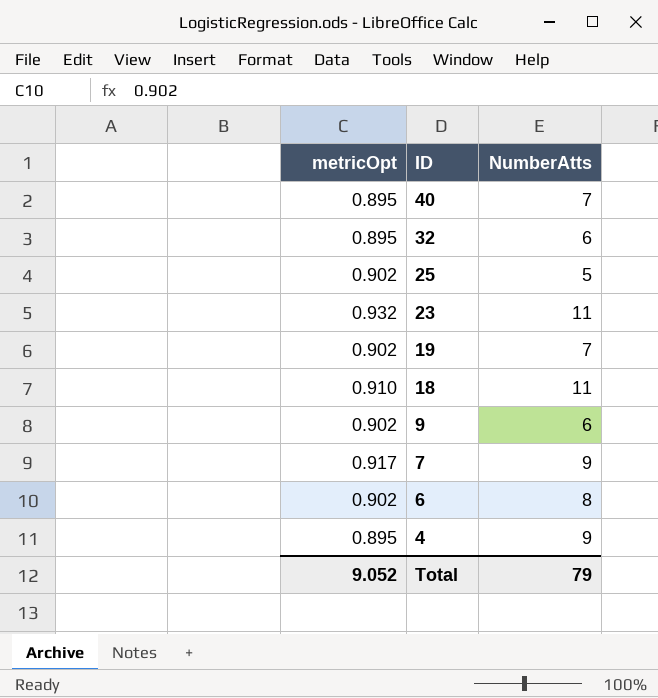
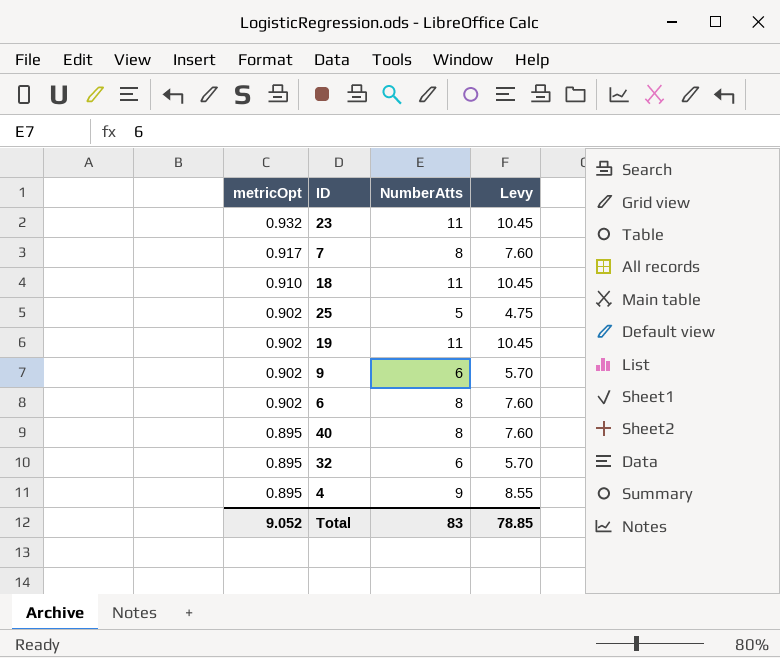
row order: ID descending -> metricOpt descending
column Levy | formula: none -> [NumberAtts] * 0.95
7 | NumberAtts: 9 -> 8
19 | NumberAtts: 7 -> 11
40 | NumberAtts: 7 -> 8
Total | NumberAtts: 79 -> 83

